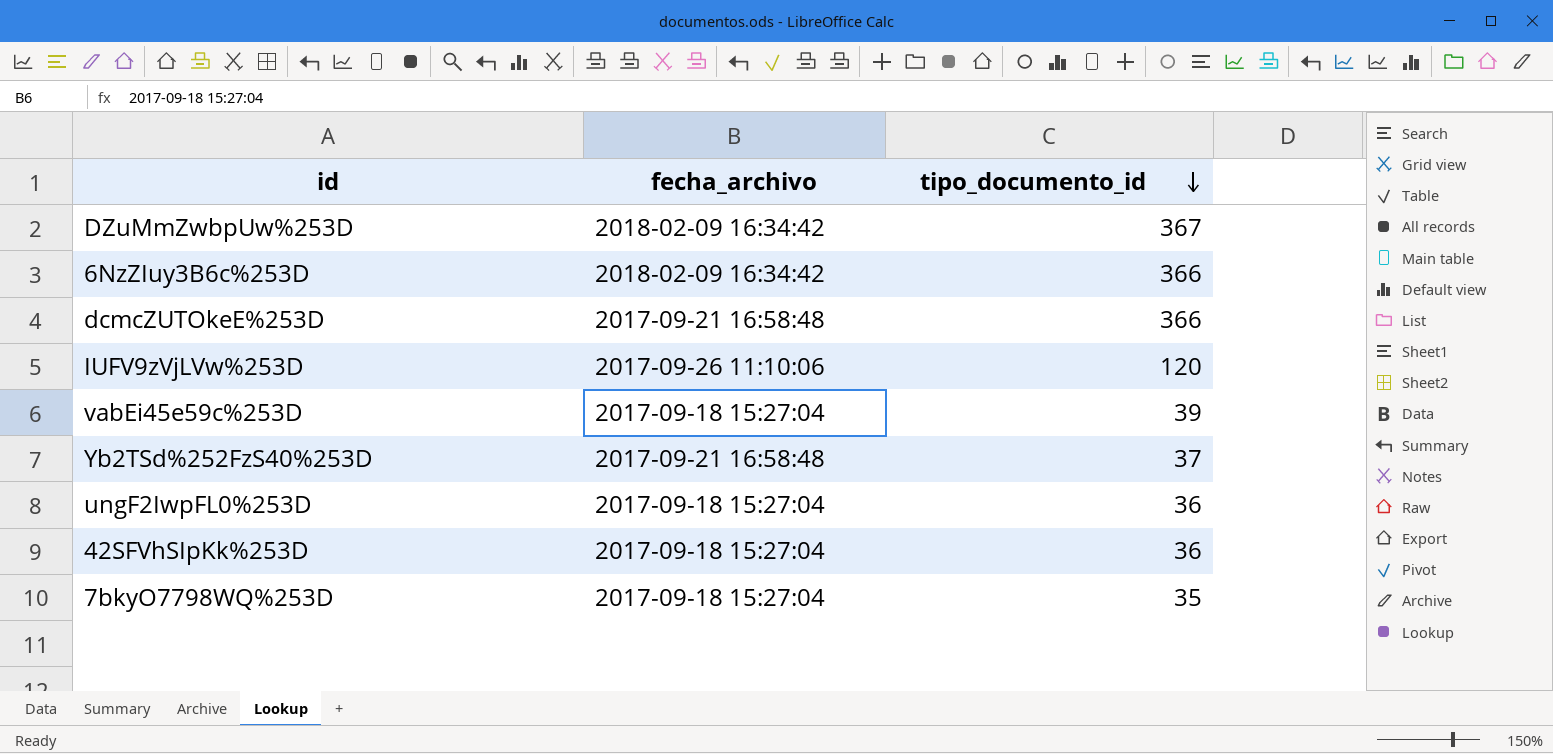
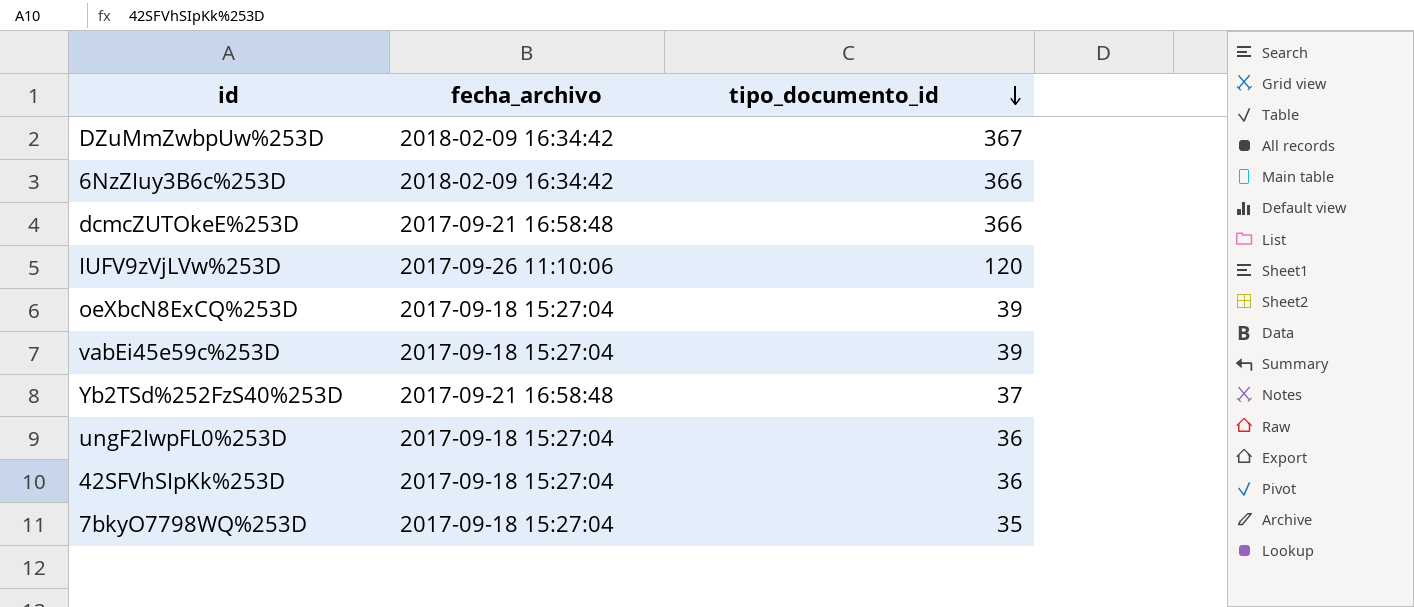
row oeXbcN8ExCQ%253D: none -> 2017-09-18 15:27:04 | 39

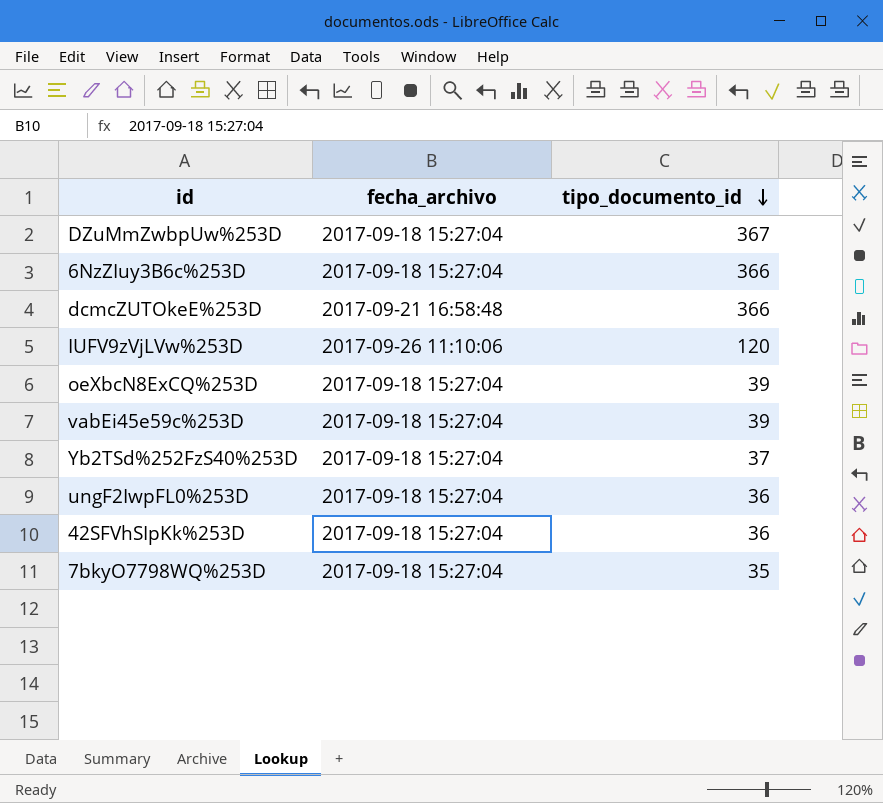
DZuMmZwbpUw%253D | fecha_archivo: 2018-02-09 16:34:42 -> 2017-09-18 15:27:04
6NzZIuy3B6c%253D | fecha_archivo: 2018-02-09 16:34:42 -> 2017-09-18 15:27:04
Yb2TSd%252FzS40%253D | fecha_archivo: 2017-09-21 16:58:48 -> 2017-09-18 15:27:04

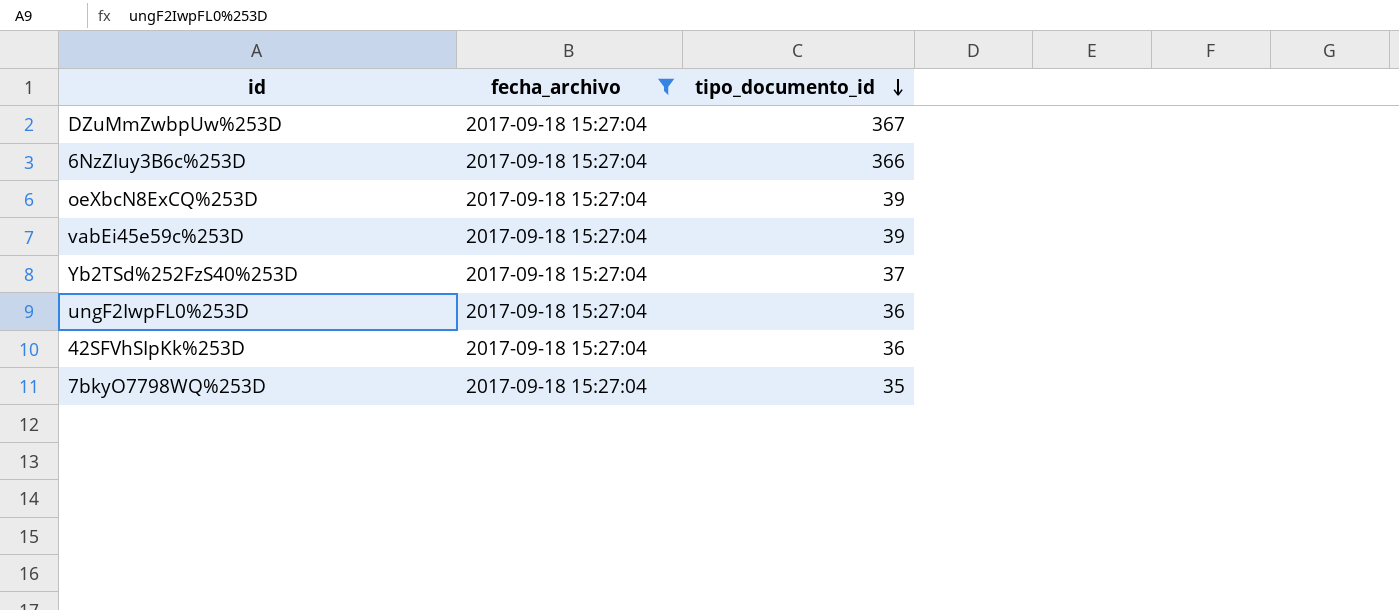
filter: none -> fecha_archivo = 2017-09-18 15:27:04

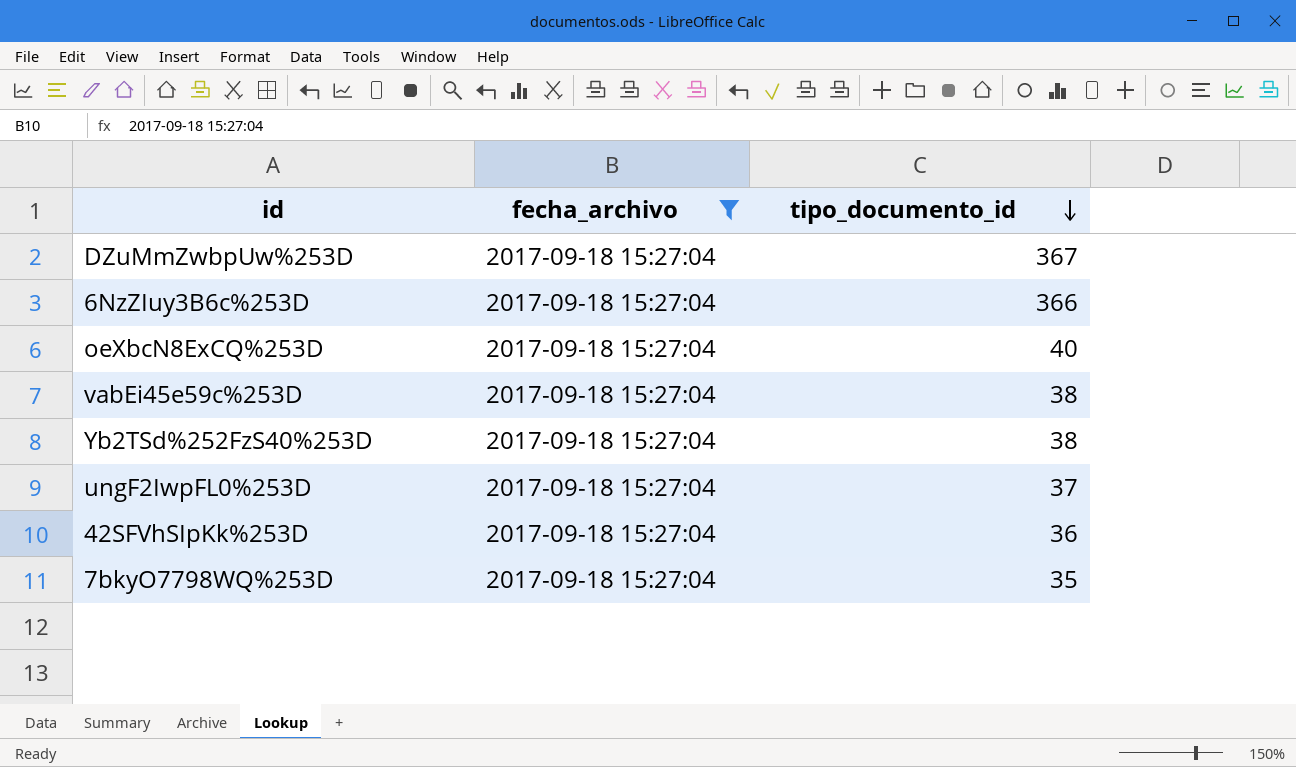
oeXbcN8ExCQ%253D | tipo_documento_id: 39 -> 40
vabEi45e59c%253D | tipo_documento_id: 39 -> 38
Yb2TSd%252FzS40%253D | tipo_documento_id: 37 -> 38
ungF2IwpFL0%253D | tipo_documento_id: 36 -> 37

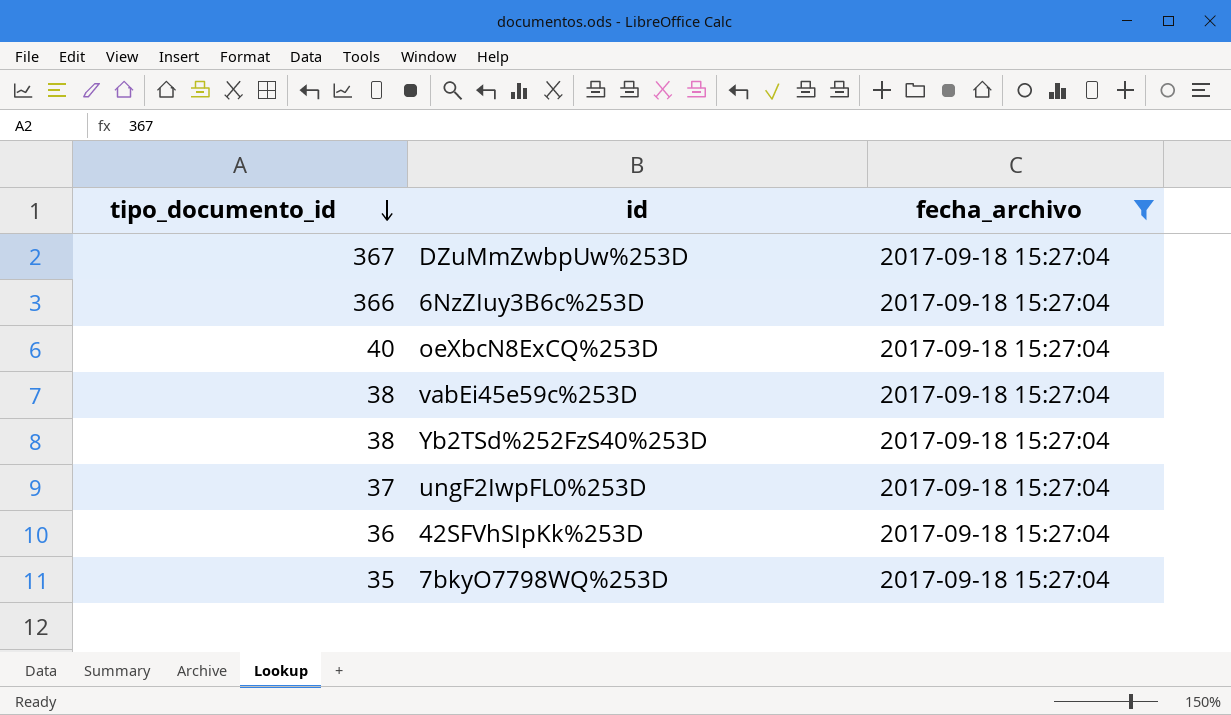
column tipo_documento_id | position: 3 -> 1

